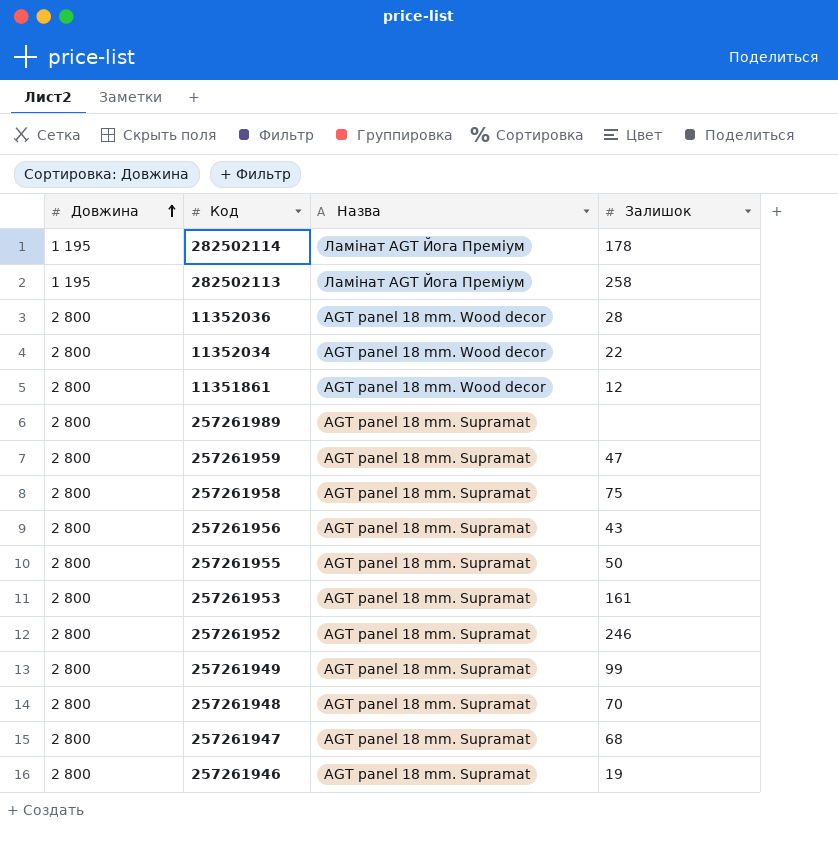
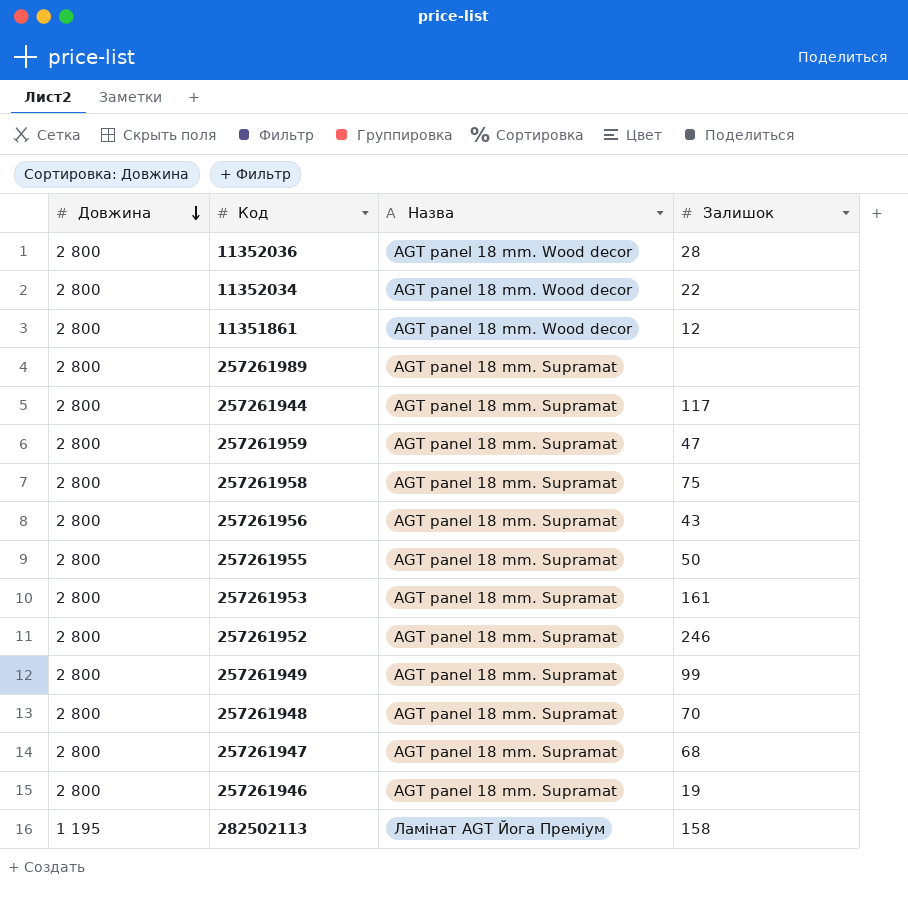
row order: Довжина ascending -> Довжина descending
row 282502114: 1 195 | Ламінат AGT Йога Преміум | 178 -> none
row 257261944: none -> 2 800 | AGT panel 18 mm. Supramat | 117
282502113 | Залишок: 258 -> 158

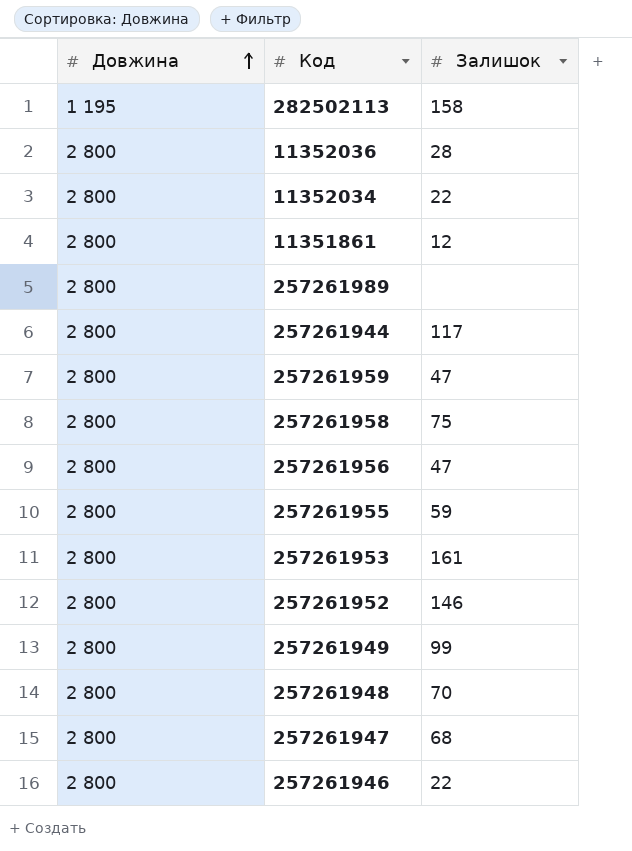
row order: Довжина descending -> Довжина ascending
column Назва | position: 3 -> none
257261956 | Залишок: 43 -> 47
257261955 | Залишок: 50 -> 59
257261952 | Залишок: 246 -> 146
257261946 | Залишок: 19 -> 22

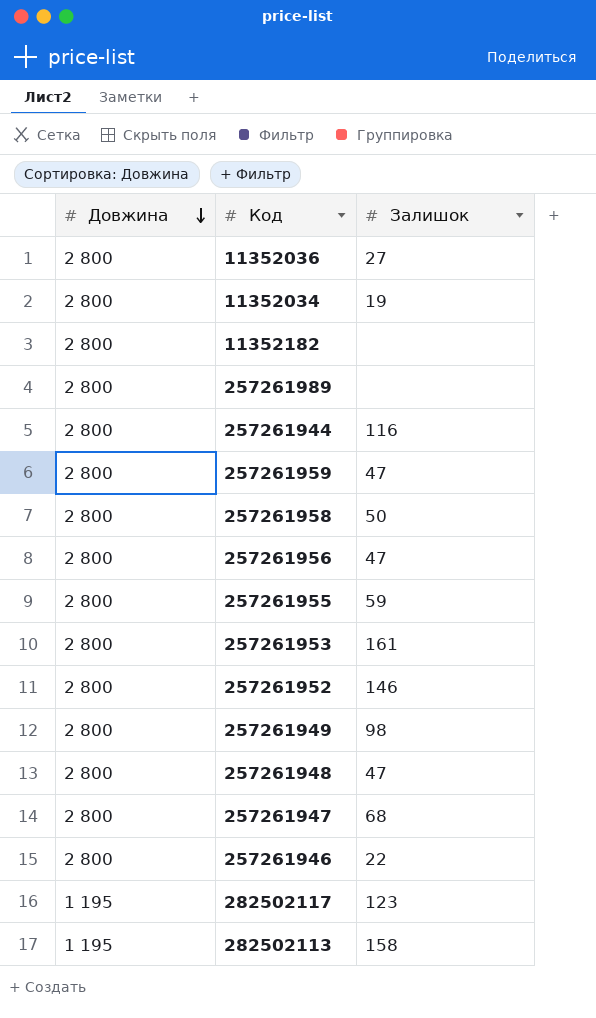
row order: Довжина ascending -> Довжина descending
row 11351861: 2 800 | 12 -> none
11352036 | Залишок: 28 -> 27
11352034 | Залишок: 22 -> 19
row 11352182: none -> 2 800 | none
257261944 | Залишок: 117 -> 116
257261958 | Залишок: 75 -> 50
257261949 | Залишок: 99 -> 98
257261948 | Залишок: 70 -> 47
row 282502117: none -> 1 195 | 123

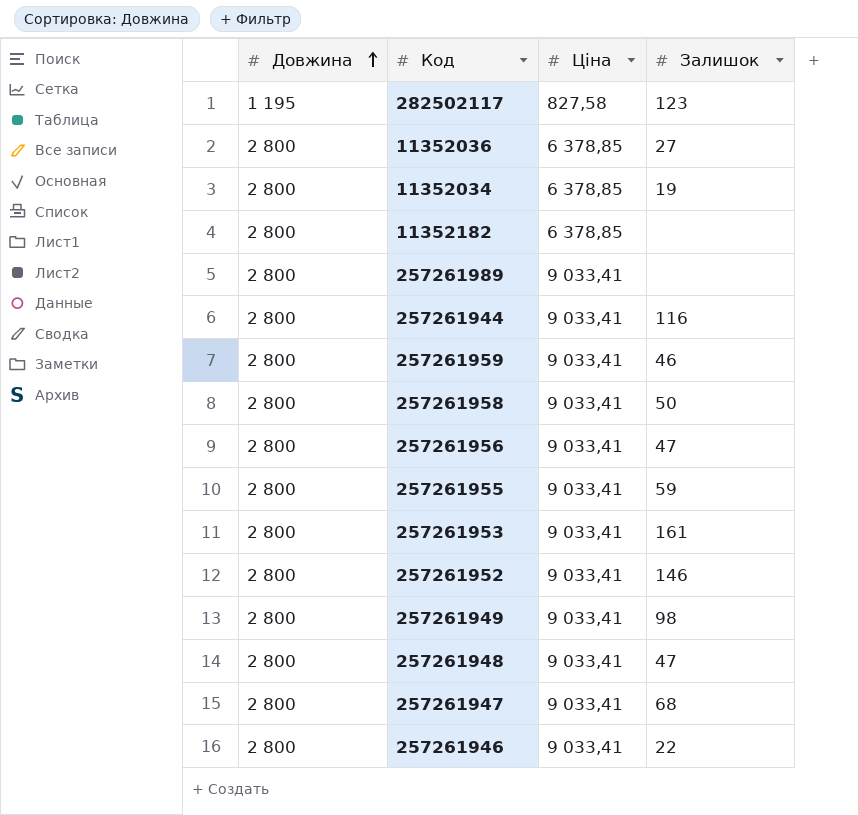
row order: Довжина descending -> Довжина ascending
column Ціна | position: none -> 3
row 282502113: 1 195 | 158 -> none
257261959 | Залишок: 47 -> 46

